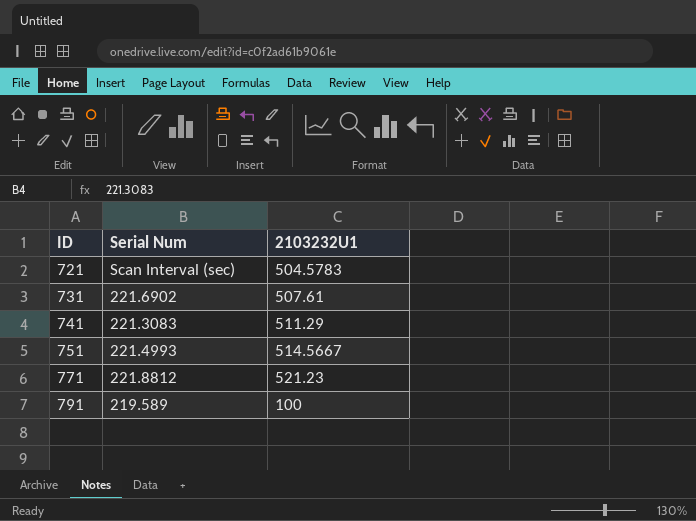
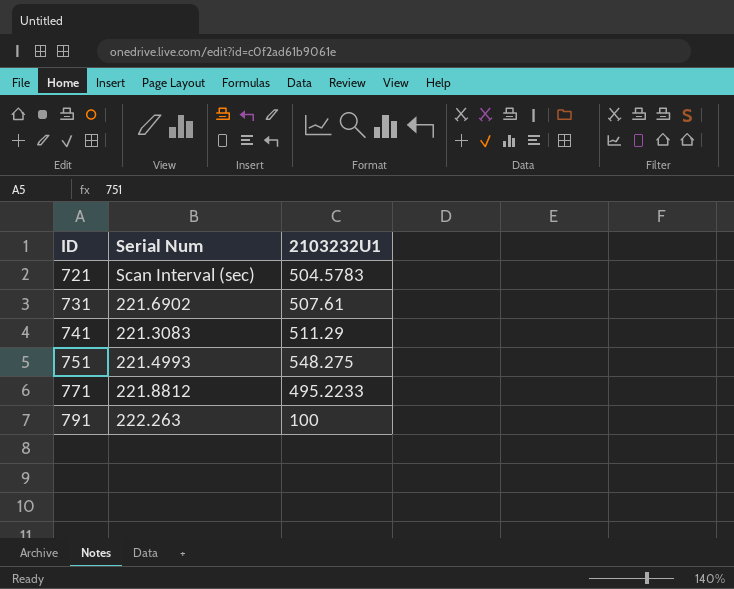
751 | 2103232U1: 514.5667 -> 548.275
771 | 2103232U1: 521.23 -> 495.2233
791 | Serial Num: 219.589 -> 222.263

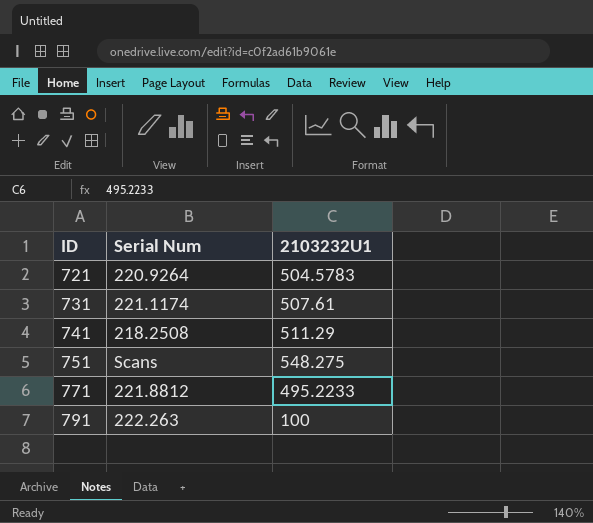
721 | Serial Num: Scan Interval (sec) -> 220.9264
731 | Serial Num: 221.6902 -> 221.1174
741 | Serial Num: 221.3083 -> 218.2508
751 | Serial Num: 221.4993 -> Scans

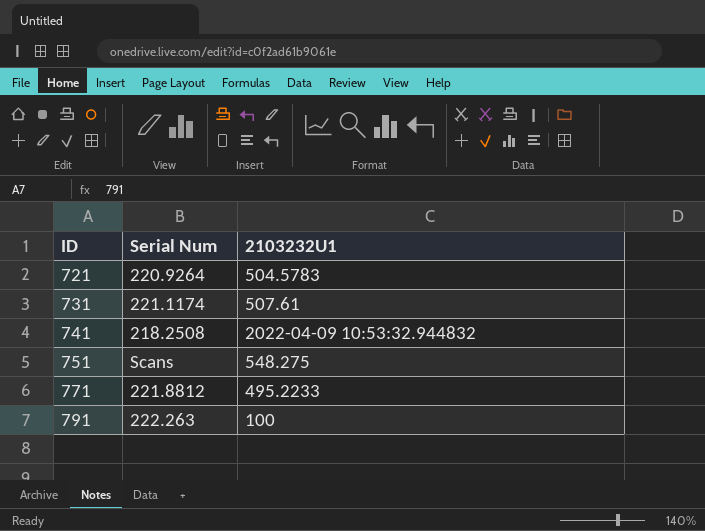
741 | 2103232U1: 511.29 -> 2022-04-09 10:53:32.944832

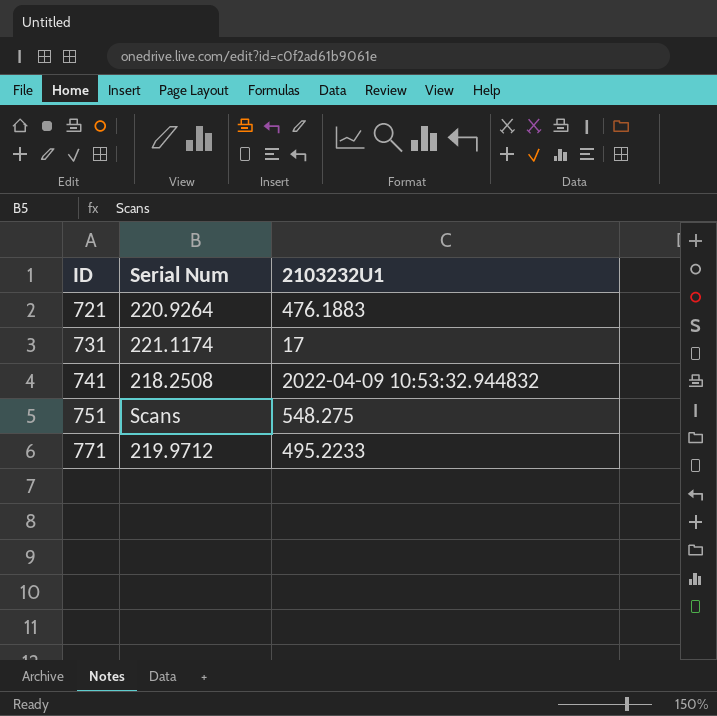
row 791: 222.263 | 100 -> none
721 | 2103232U1: 504.5783 -> 476.1883
731 | 2103232U1: 507.61 -> 17
771 | Serial Num: 221.8812 -> 219.9712

